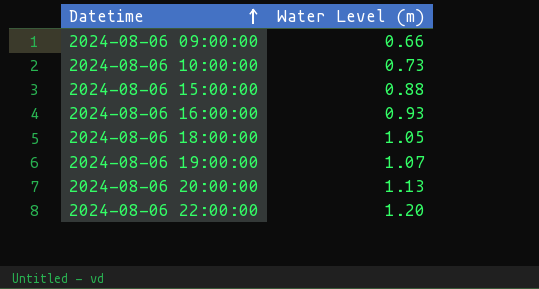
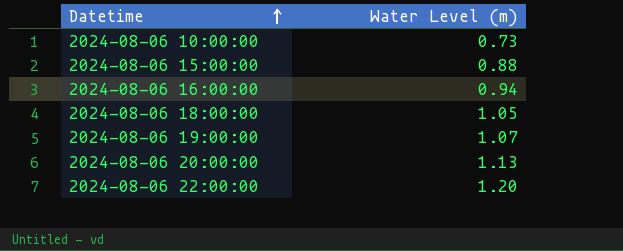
row 2024-08-06 09:00:00: 0.66 -> none
2024-08-06 16:00:00 | Water Level (m): 0.93 -> 0.94

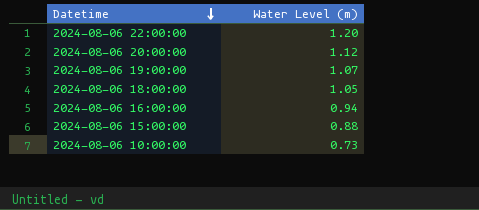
row order: Datetime ascending -> Datetime descending
2024-08-06 20:00:00 | Water Level (m): 1.13 -> 1.12

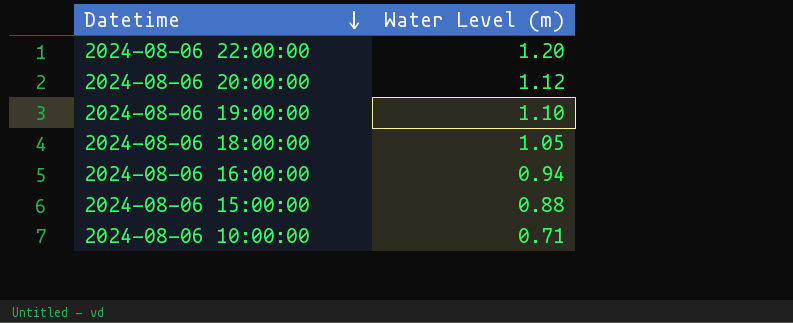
2024-08-06 19:00:00 | Water Level (m): 1.07 -> 1.10
2024-08-06 10:00:00 | Water Level (m): 0.73 -> 0.71

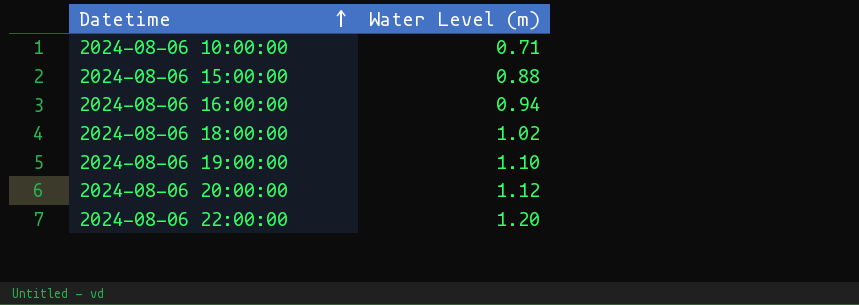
row order: Datetime descending -> Datetime ascending
2024-08-06 18:00:00 | Water Level (m): 1.05 -> 1.02

